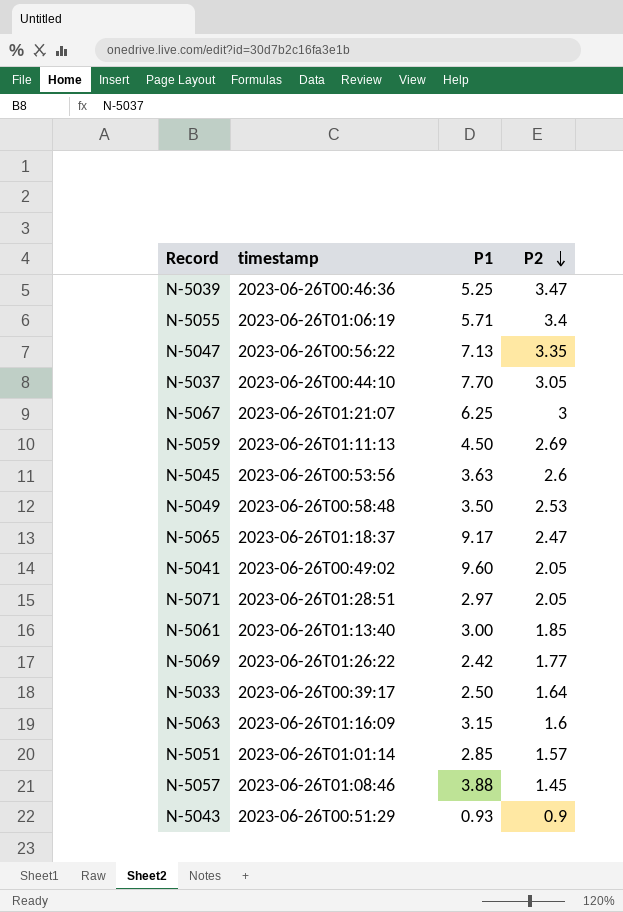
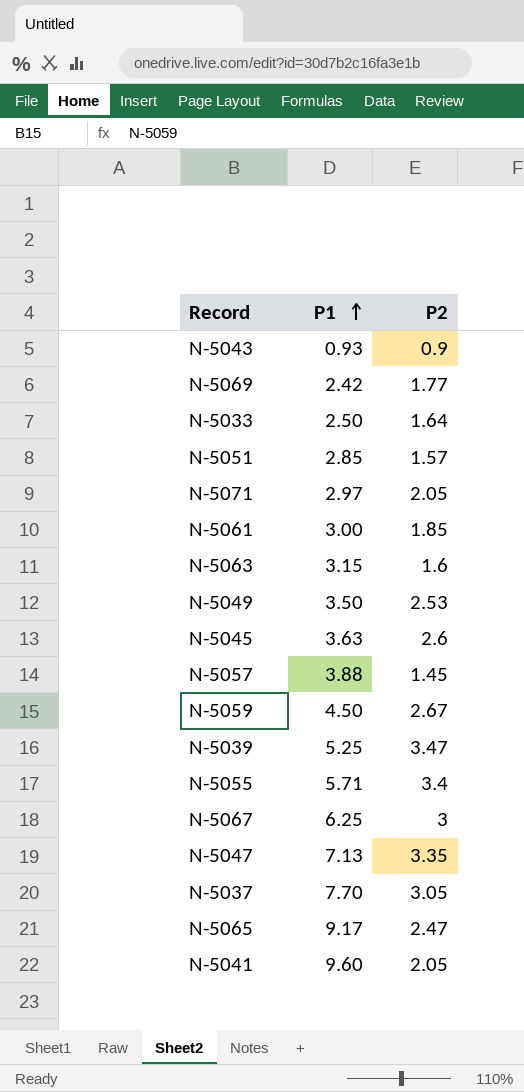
row order: P2 descending -> P1 ascending
column timestamp | position: 2 -> none
N-5059 | P2: 2.69 -> 2.67

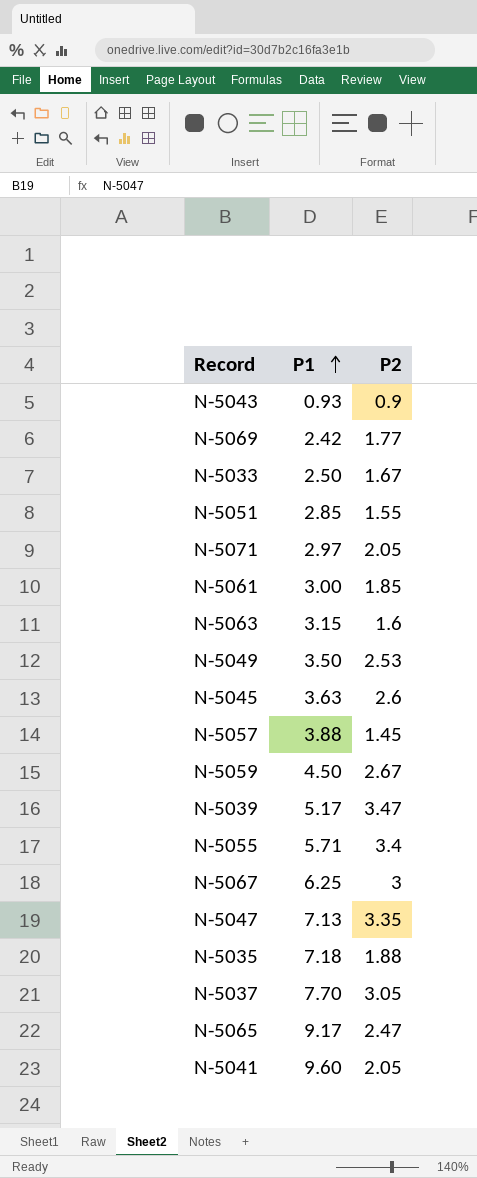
N-5033 | P2: 1.64 -> 1.67
N-5051 | P2: 1.57 -> 1.55
N-5039 | P1: 5.25 -> 5.17
row N-5035: none -> 7.18 | 1.88

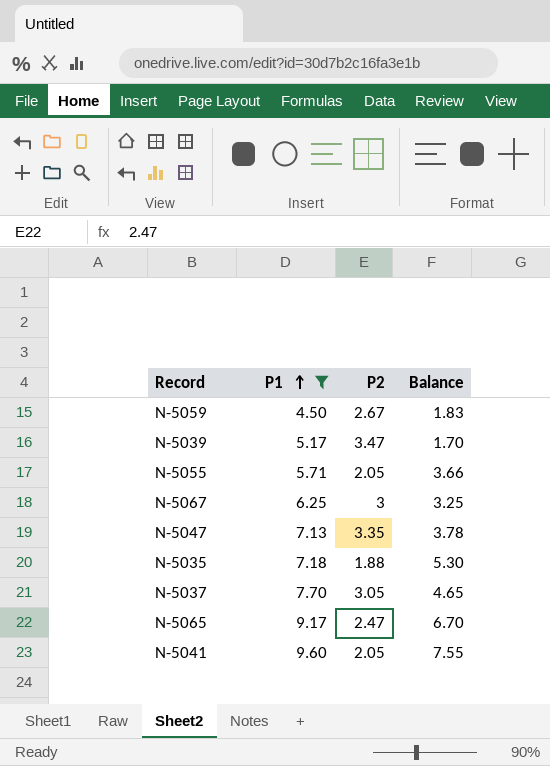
filter: none -> P1 >= 4.50
column Balance | formula: none -> [P1] - [P2]
N-5055 | P2: 3.4 -> 2.05

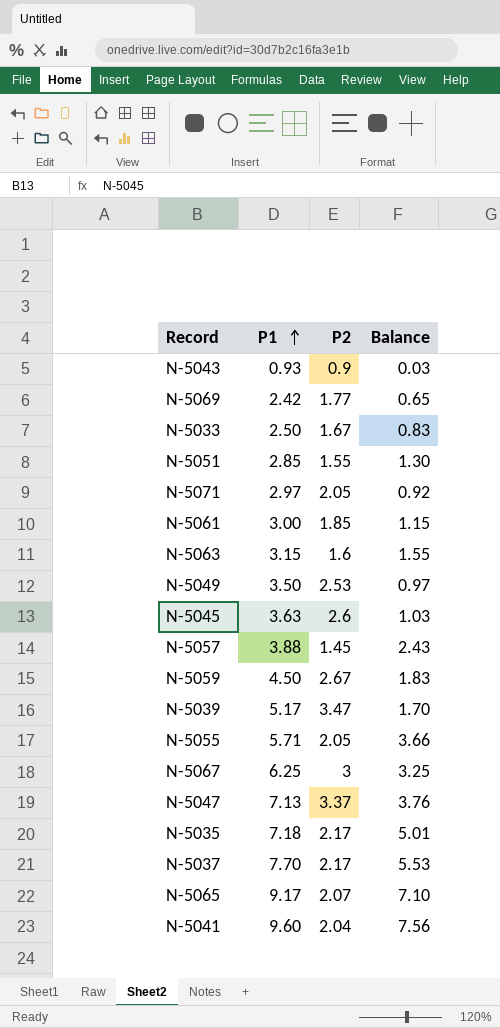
filter: P1 >= 4.50 -> none
N-5047 | P2: 3.35 -> 3.37
N-5047 | Balance: 3.78 -> 3.76
N-5035 | P2: 1.88 -> 2.17
N-5035 | Balance: 5.30 -> 5.01
N-5037 | P2: 3.05 -> 2.17
N-5037 | Balance: 4.65 -> 5.53
N-5065 | P2: 2.47 -> 2.07
N-5065 | Balance: 6.70 -> 7.10
N-5041 | P2: 2.05 -> 2.04
N-5041 | Balance: 7.55 -> 7.56

